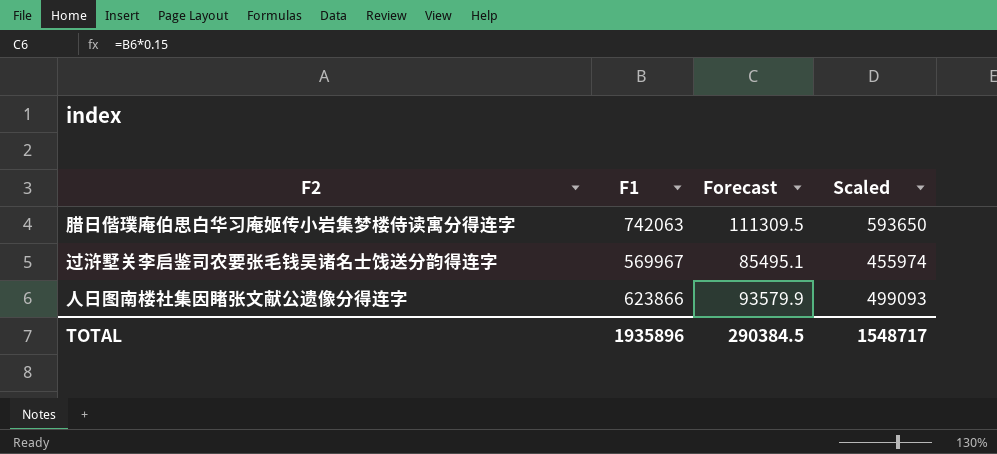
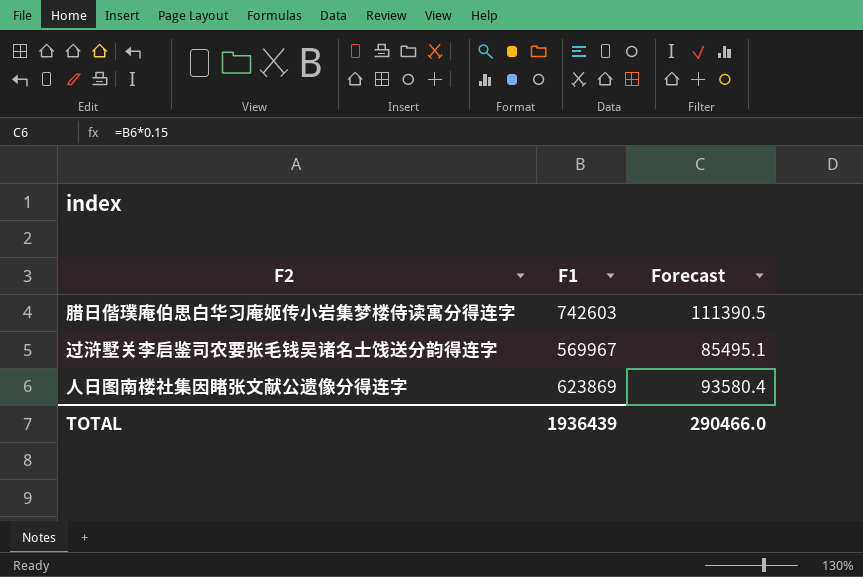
column Scaled | formula: [F1] * 0.8 -> none
腊日偕璞庵伯思白华习庵姬传小岩集梦楼侍读寓分得连字 | F1: 742063 -> 742603
腊日偕璞庵伯思白华习庵姬传小岩集梦楼侍读寓分得连字 | Forecast: 111309.5 -> 111390.5
人日图南楼社集因睹张文献公遗像分得连字 | F1: 623866 -> 623869
人日图南楼社集因睹张文献公遗像分得连字 | Forecast: 93579.9 -> 93580.4
TOTAL | F1: 1935896 -> 1936439
TOTAL | Forecast: 290384.5 -> 290466.0

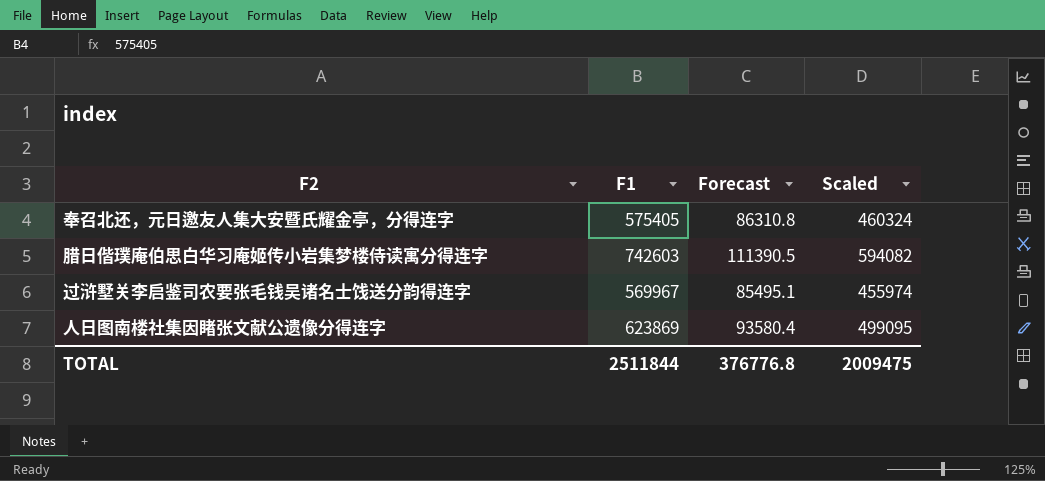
column Scaled | formula: none -> [F1] * 0.8
row 奉召北还，元日邀友人集大安暨氏耀金亭，分得连字: none -> 575405 | 86310.8 | 460324
TOTAL | F1: 1936439 -> 2511844
TOTAL | Forecast: 290466.0 -> 376776.8

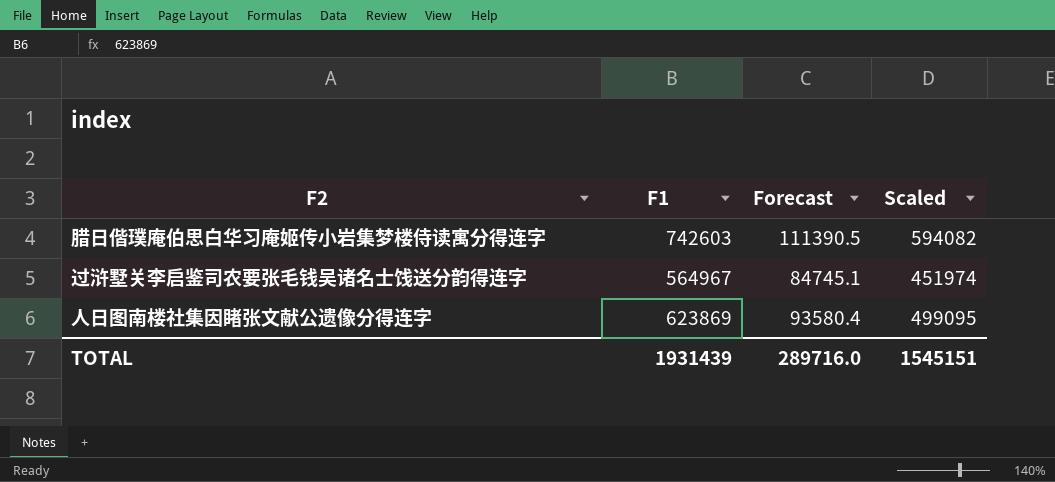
row 奉召北还，元日邀友人集大安暨氏耀金亭，分得连字: 575405 | 86310.8 | 460324 -> none
过浒墅关李启鉴司农要张毛钱吴诸名士饯送分韵得连字 | F1: 569967 -> 564967
过浒墅关李启鉴司农要张毛钱吴诸名士饯送分韵得连字 | Forecast: 85495.1 -> 84745.1
过浒墅关李启鉴司农要张毛钱吴诸名士饯送分韵得连字 | Scaled: 455974 -> 451974
TOTAL | F1: 2511844 -> 1931439
TOTAL | Forecast: 376776.8 -> 289716.0
TOTAL | Scaled: 2009475 -> 1545151

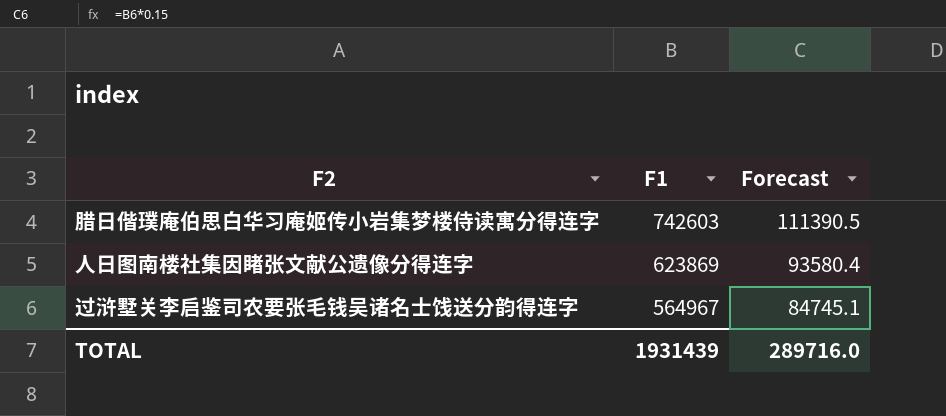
row order: none -> F1 descending
column Scaled | formula: [F1] * 0.8 -> none

